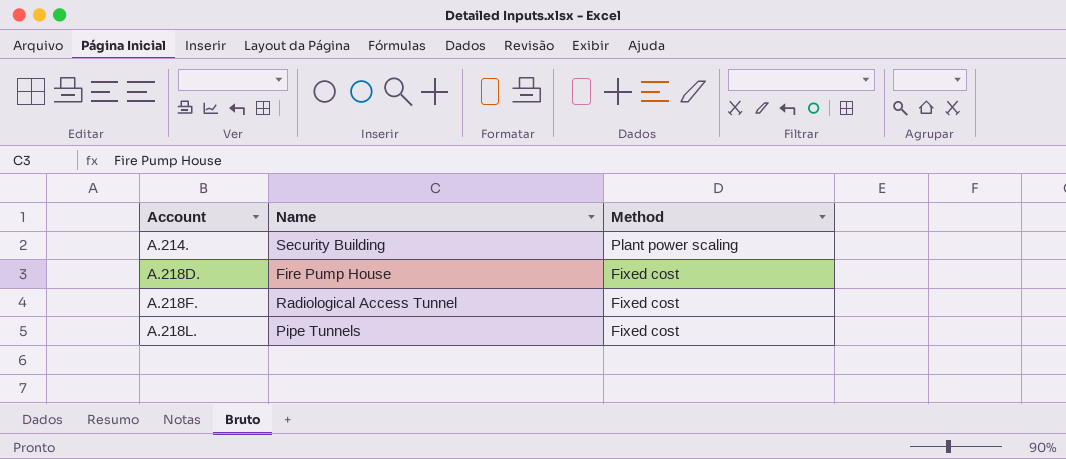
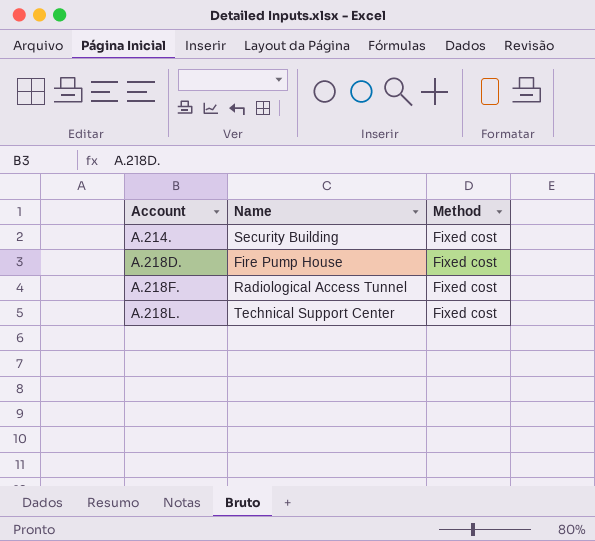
A.214. | Method: Plant power scaling -> Fixed cost
A.218L. | Name: Pipe Tunnels -> Technical Support Center

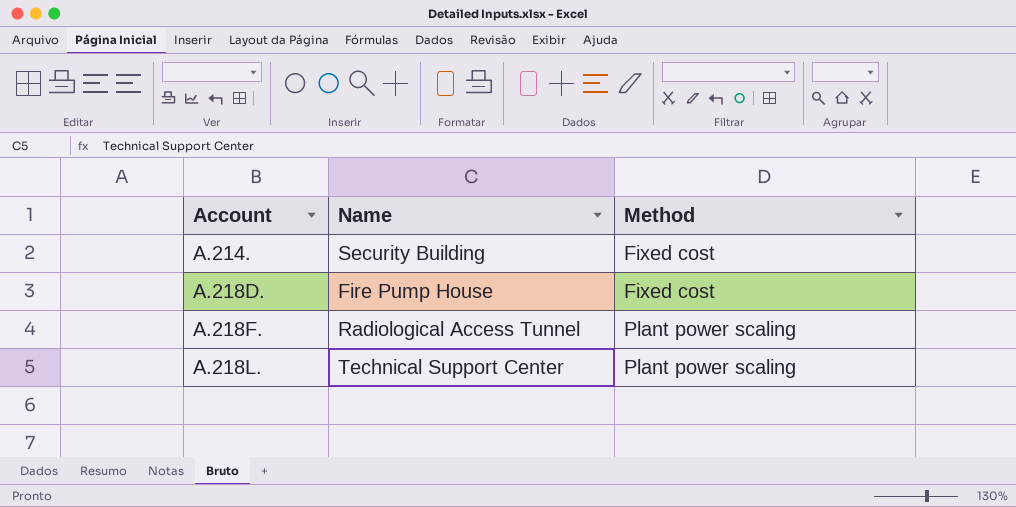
A.218F. | Method: Fixed cost -> Plant power scaling
A.218L. | Method: Fixed cost -> Plant power scaling

